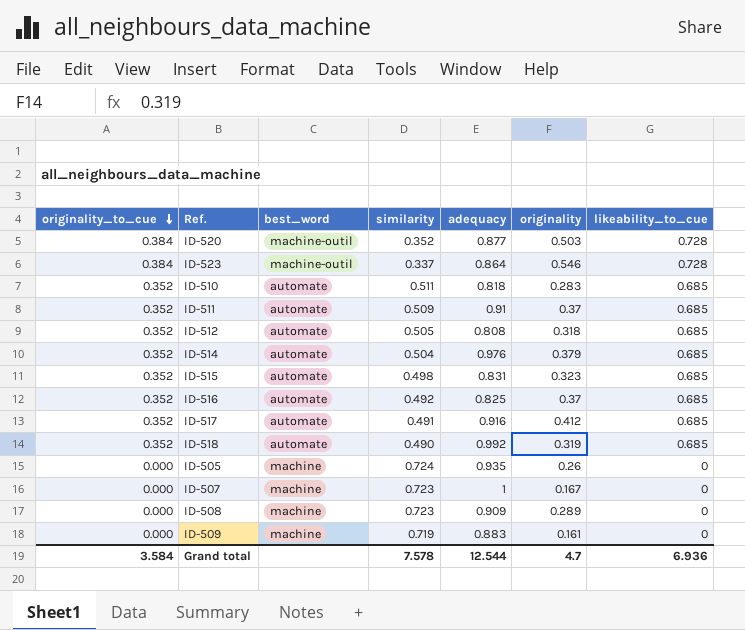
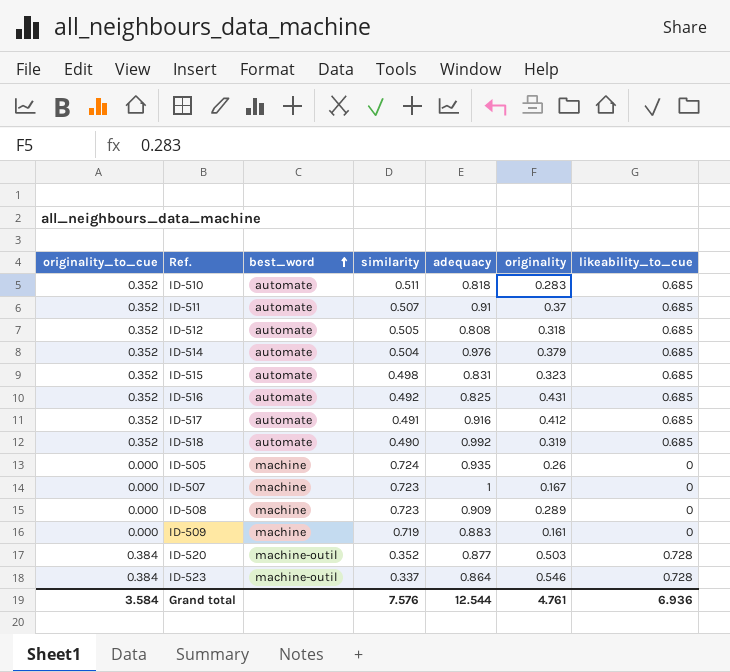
row order: originality_to_cue descending -> best_word ascending
ID-511 | similarity: 0.509 -> 0.507
ID-516 | originality: 0.37 -> 0.431
Grand total | similarity: 7.578 -> 7.576
Grand total | originality: 4.7 -> 4.761

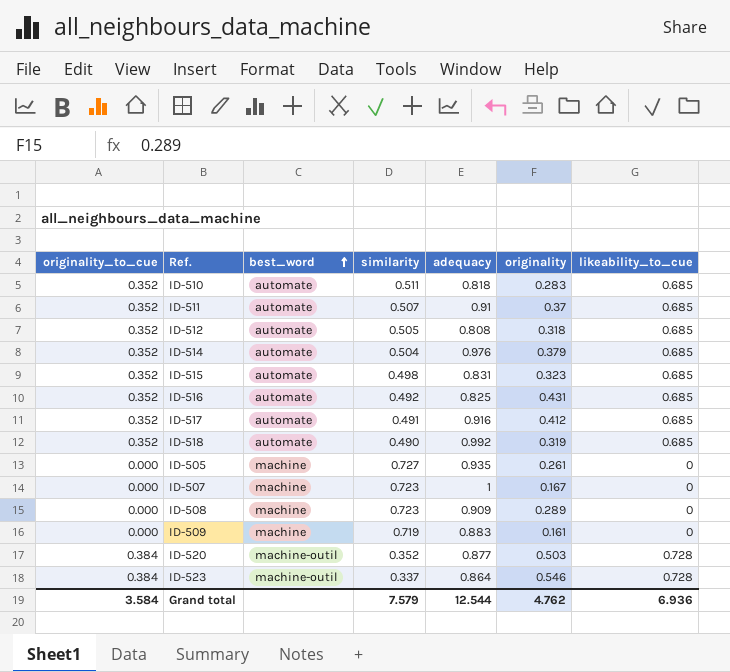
ID-505 | similarity: 0.724 -> 0.727
ID-505 | originality: 0.26 -> 0.261
Grand total | similarity: 7.576 -> 7.579
Grand total | originality: 4.761 -> 4.762

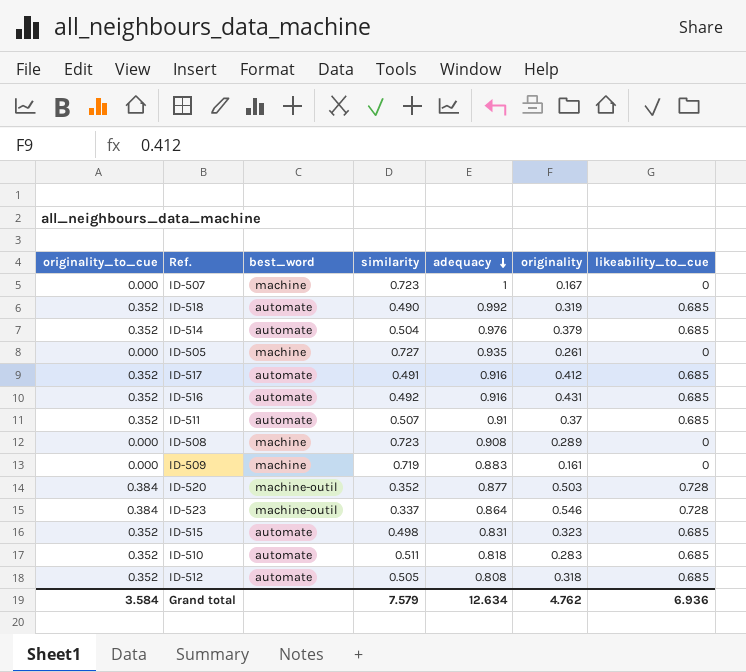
row order: best_word ascending -> adequacy descending
ID-516 | adequacy: 0.825 -> 0.916
ID-508 | adequacy: 0.909 -> 0.908
Grand total | adequacy: 12.544 -> 12.634

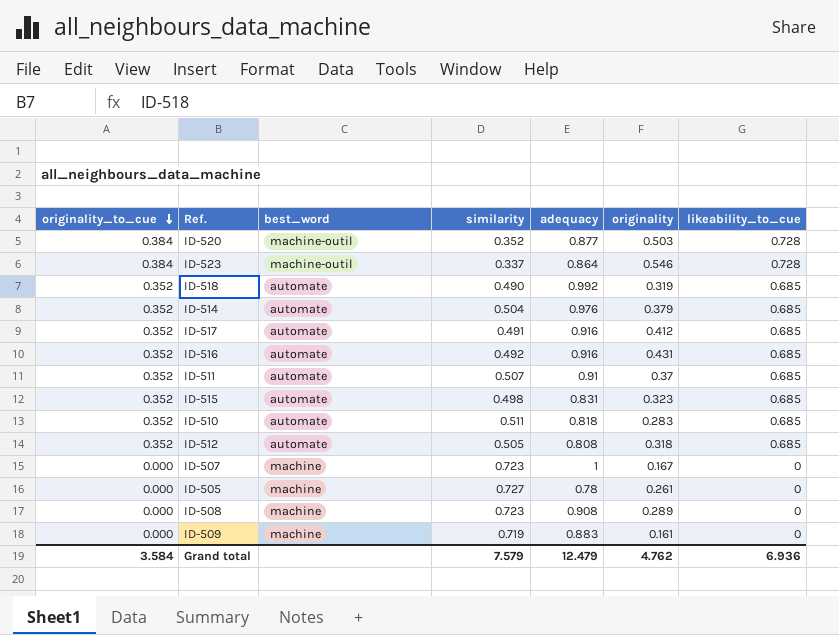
row order: adequacy descending -> originality_to_cue descending
ID-505 | adequacy: 0.935 -> 0.78
Grand total | adequacy: 12.634 -> 12.479

